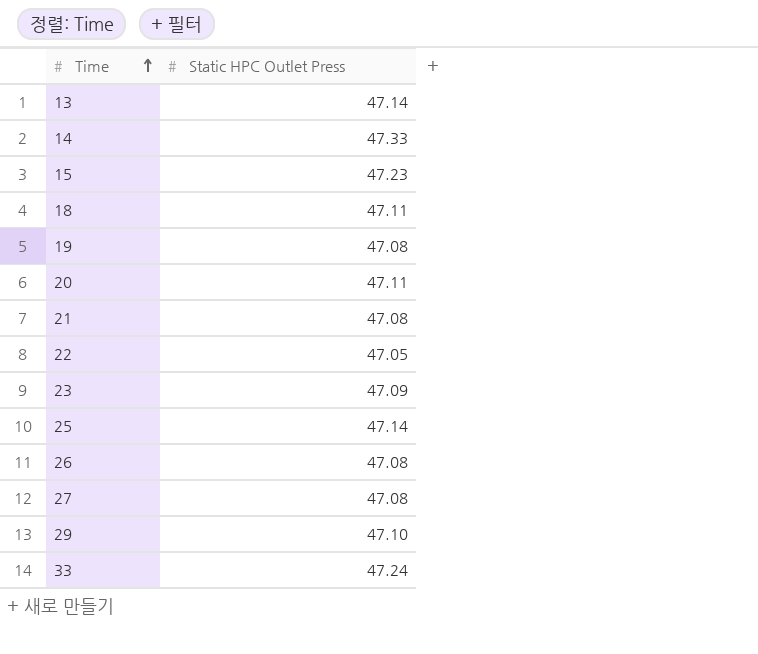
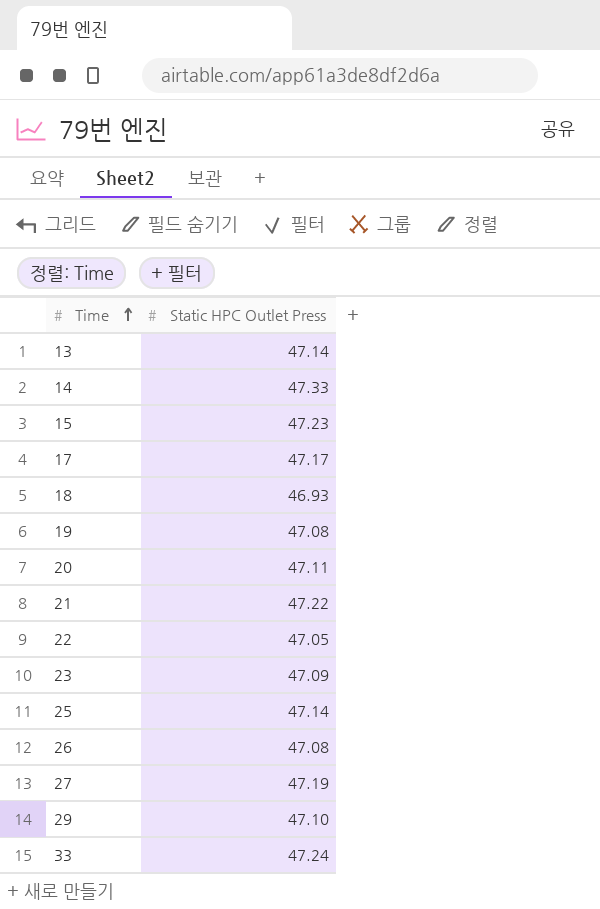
row 17: none -> 47.17
18 | Static HPC Outlet Press: 47.11 -> 46.93
21 | Static HPC Outlet Press: 47.08 -> 47.22
27 | Static HPC Outlet Press: 47.08 -> 47.19

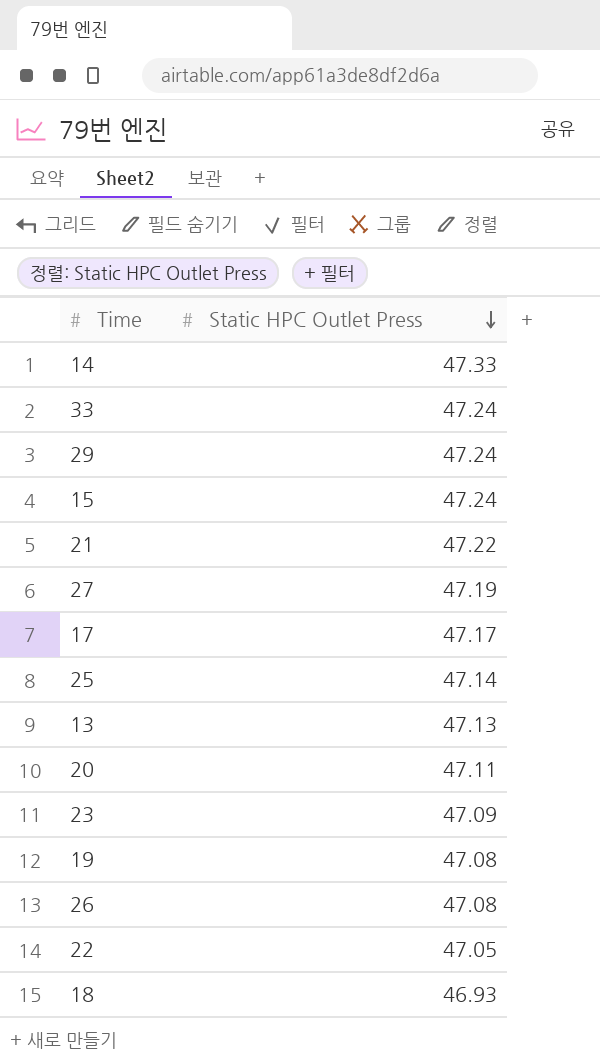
row order: Time ascending -> Static HPC Outlet Press descending
29 | Static HPC Outlet Press: 47.10 -> 47.24
15 | Static HPC Outlet Press: 47.23 -> 47.24
13 | Static HPC Outlet Press: 47.14 -> 47.13

